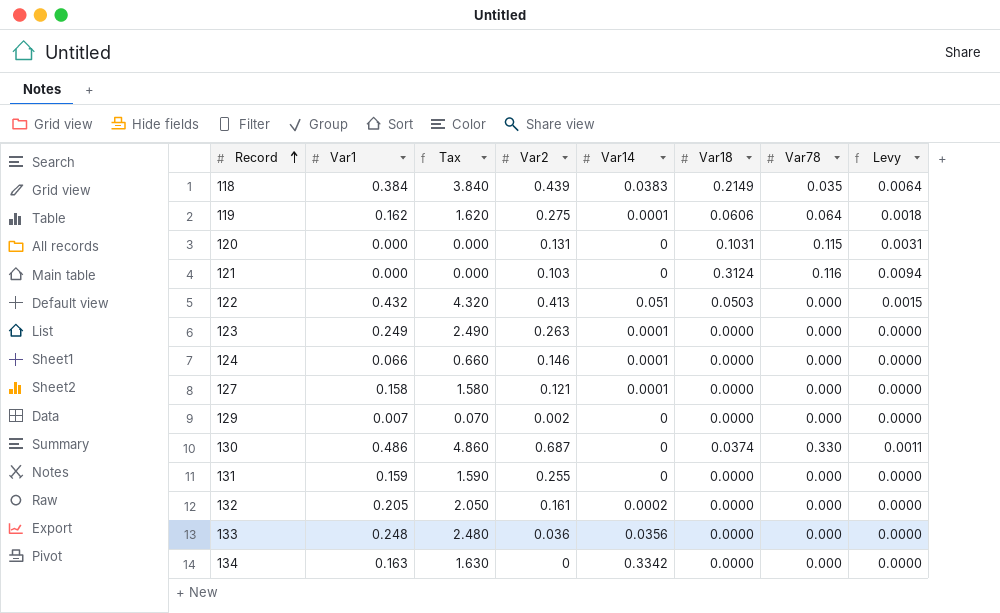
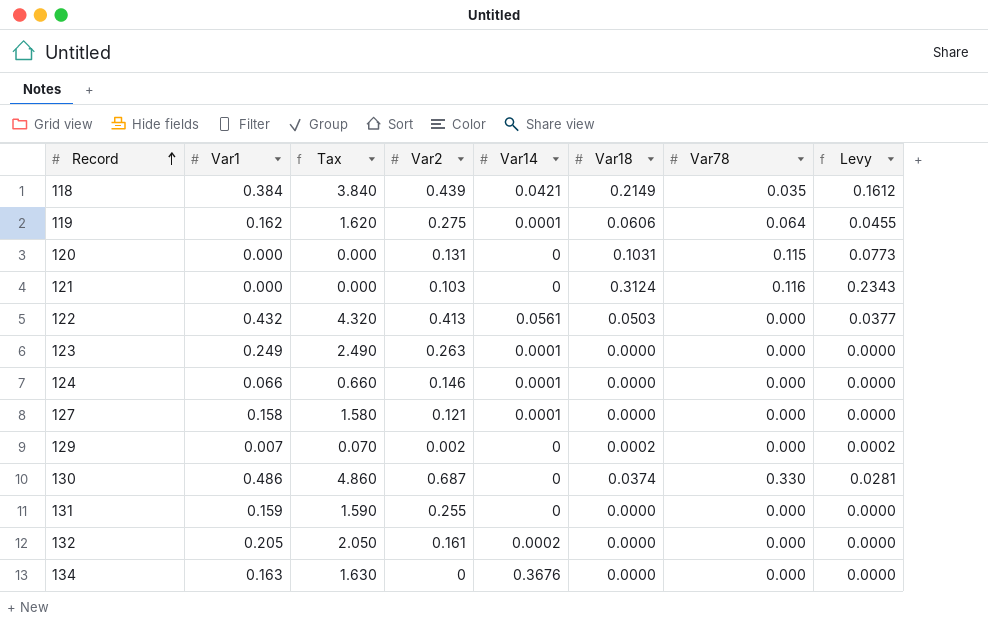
column Levy | formula: [Var18] * 0.03 -> [Var18] * 0.75
row 133: 0.248 | 2.480 | 0.036 | 0.0356 | 0.0000 | 0.000 | 0.0000 -> none
118 | Var14: 0.0383 -> 0.0421
122 | Var14: 0.051 -> 0.0561
129 | Var18: 0.0000 -> 0.0002
134 | Var14: 0.3342 -> 0.3676

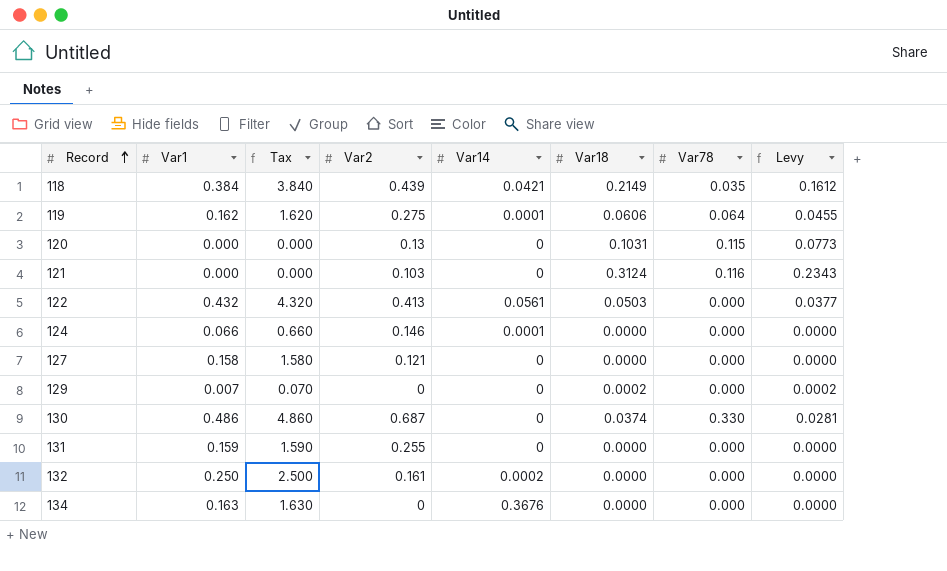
row 123: 0.249 | 2.490 | 0.263 | 0.0001 | 0.0000 | 0.000 | 0.0000 -> none
120 | Var2: 0.131 -> 0.13
127 | Var14: 0.0001 -> 0
129 | Var2: 0.002 -> 0
132 | Var1: 0.205 -> 0.250
132 | Tax: 2.050 -> 2.500

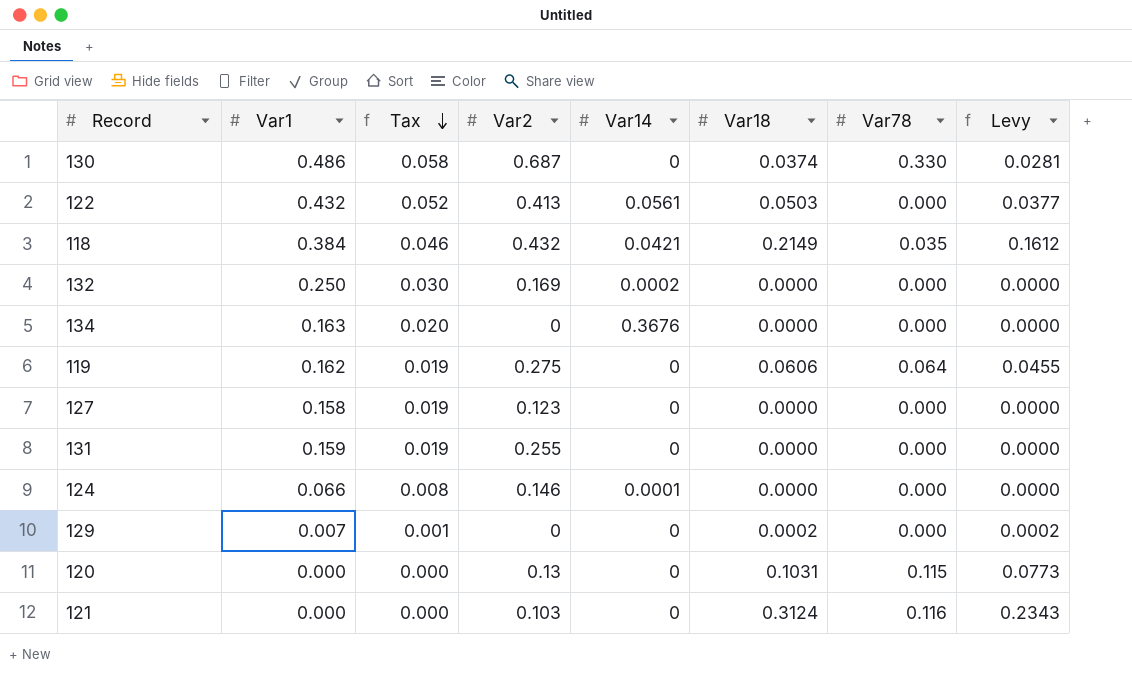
row order: Record ascending -> Tax descending
column Tax | formula: [Var1] * 10 -> [Var1] * 0.12
118 | Var2: 0.439 -> 0.432
132 | Var2: 0.161 -> 0.169
119 | Var14: 0.0001 -> 0
127 | Var2: 0.121 -> 0.123

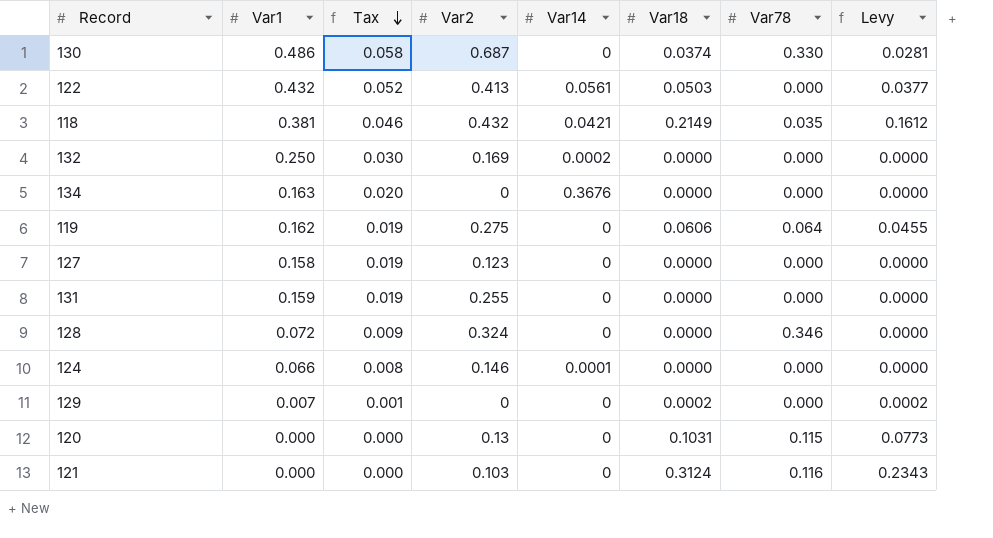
118 | Var1: 0.384 -> 0.381
row 128: none -> 0.072 | 0.009 | 0.324 | 0 | 0.0000 | 0.346 | 0.0000

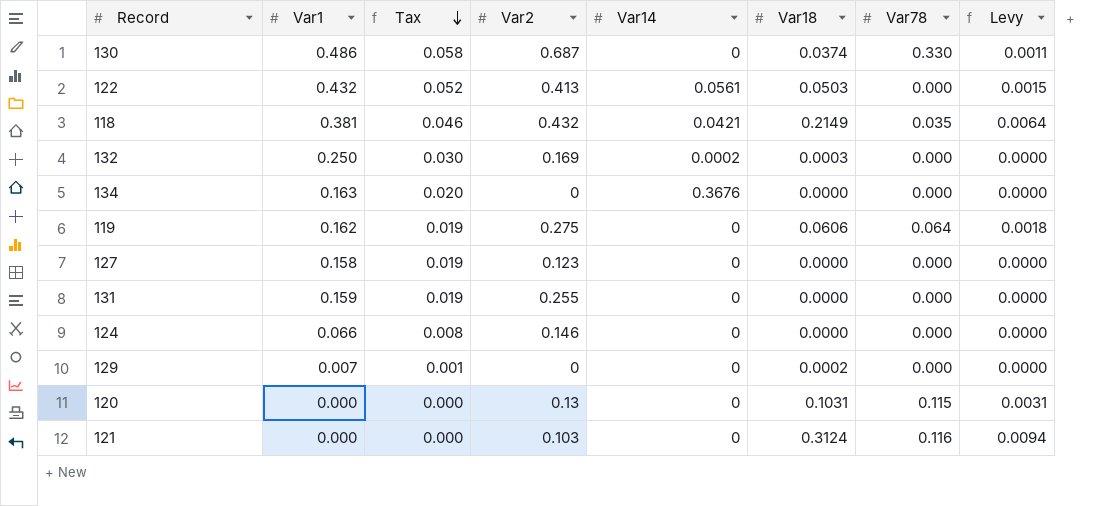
column Levy | formula: [Var18] * 0.75 -> [Var18] * 0.03
row 128: 0.072 | 0.009 | 0.324 | 0 | 0.0000 | 0.346 | 0.0000 -> none
132 | Var18: 0.0000 -> 0.0003
124 | Var14: 0.0001 -> 0

